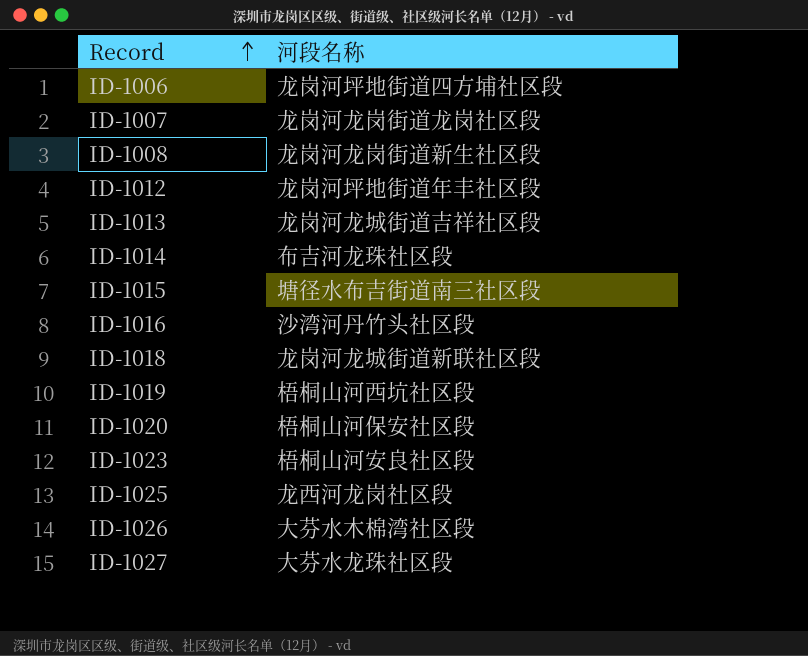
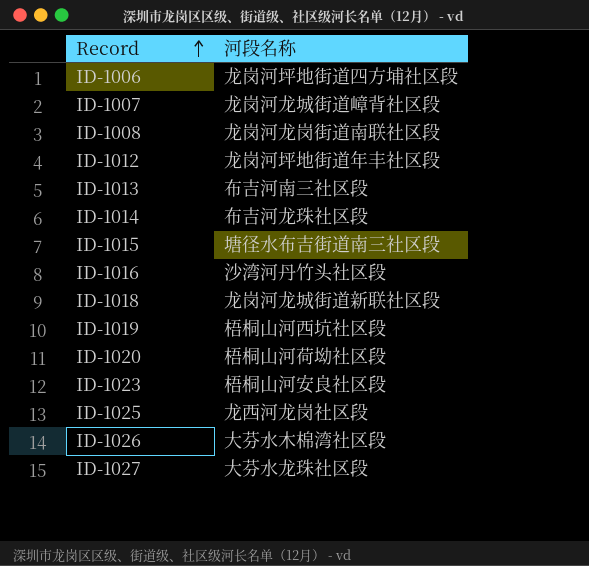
ID-1007 | 河段名称: 龙岗河龙岗街道龙岗社区段 -> 龙岗河龙城街道嶂背社区段
ID-1008 | 河段名称: 龙岗河龙岗街道新生社区段 -> 龙岗河龙岗街道南联社区段
ID-1013 | 河段名称: 龙岗河龙城街道吉祥社区段 -> 布吉河南三社区段
ID-1020 | 河段名称: 梧桐山河保安社区段 -> 梧桐山河荷坳社区段

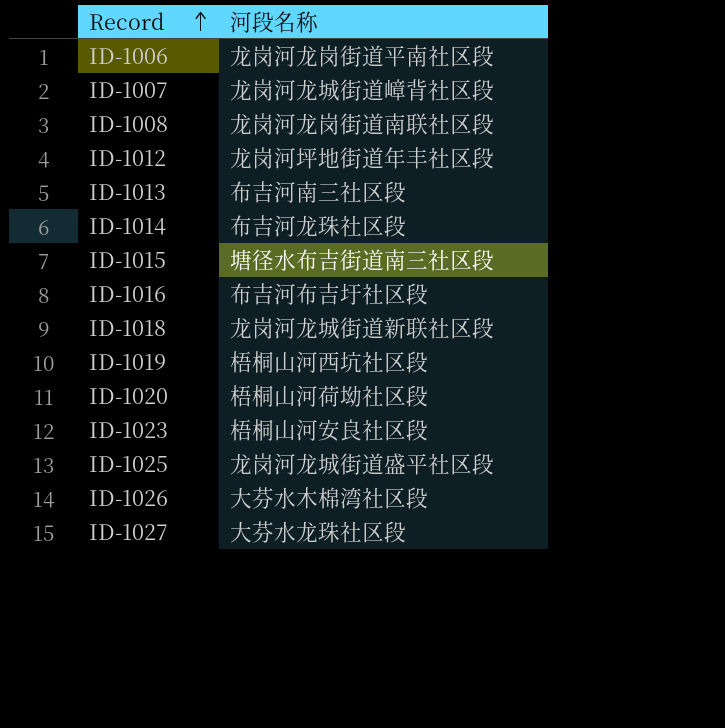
ID-1006 | 河段名称: 龙岗河坪地街道四方埔社区段 -> 龙岗河龙岗街道平南社区段
ID-1016 | 河段名称: 沙湾河丹竹头社区段 -> 布吉河布吉圩社区段
ID-1025 | 河段名称: 龙西河龙岗社区段 -> 龙岗河龙城街道盛平社区段

